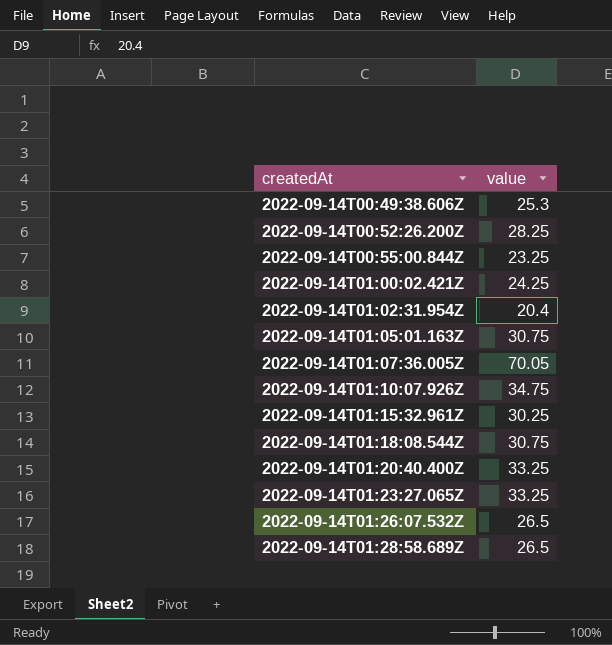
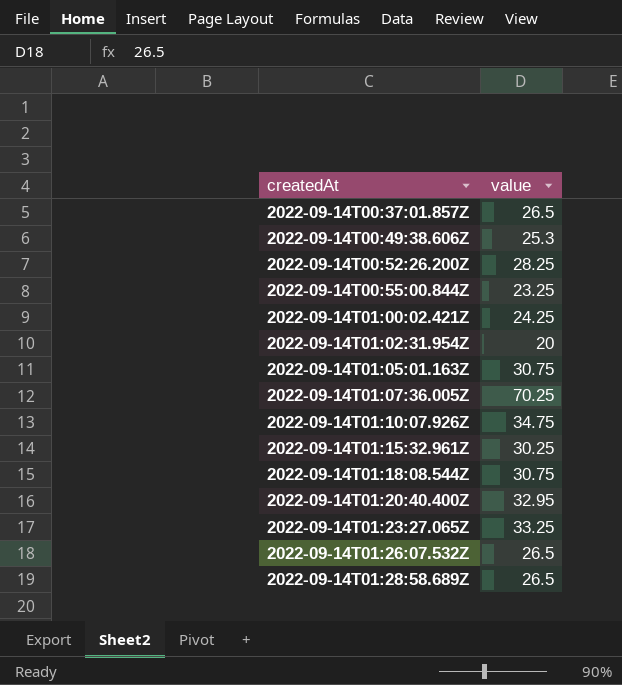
row 2022-09-14T00:37:01.857Z: none -> 26.5
2022-09-14T01:02:31.954Z | value: 20.4 -> 20
2022-09-14T01:07:36.005Z | value: 70.05 -> 70.25
2022-09-14T01:20:40.400Z | value: 33.25 -> 32.95

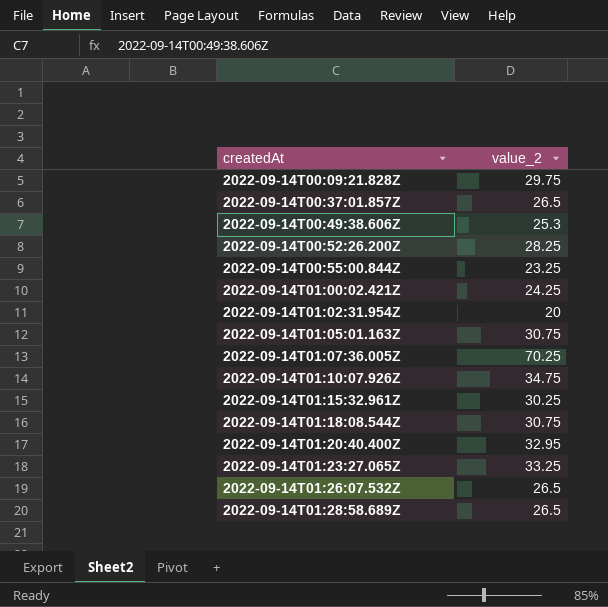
column name: value -> value_2
row 2022-09-14T00:09:21.828Z: none -> 29.75

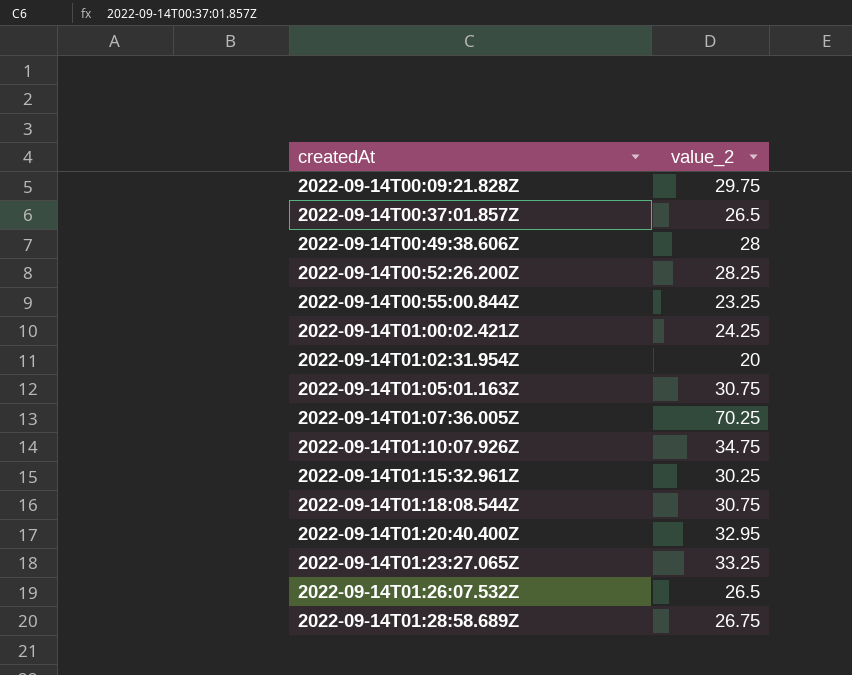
2022-09-14T00:49:38.606Z | value_2: 25.3 -> 28
2022-09-14T01:28:58.689Z | value_2: 26.5 -> 26.75

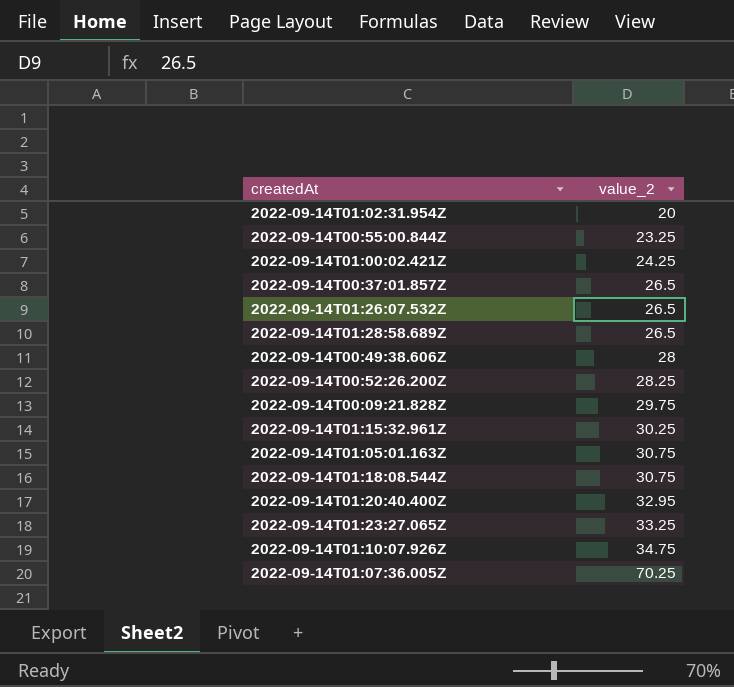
row order: createdAt ascending -> value_2 ascending
2022-09-14T01:28:58.689Z | value_2: 26.75 -> 26.5

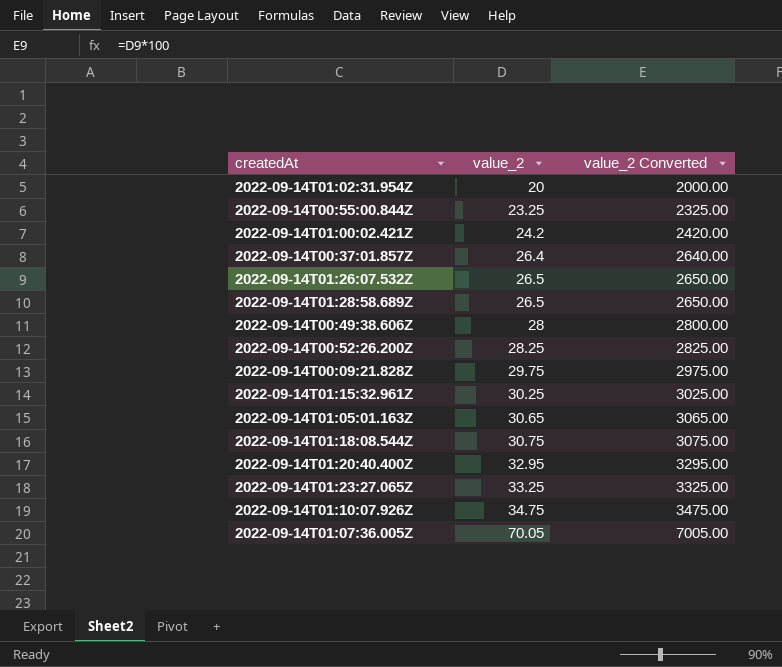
column value_2 Converted | formula: none -> [value_2] * 100
2022-09-14T01:00:02.421Z | value_2: 24.25 -> 24.2
2022-09-14T00:37:01.857Z | value_2: 26.5 -> 26.4
2022-09-14T01:05:01.163Z | value_2: 30.75 -> 30.65
2022-09-14T01:07:36.005Z | value_2: 70.25 -> 70.05

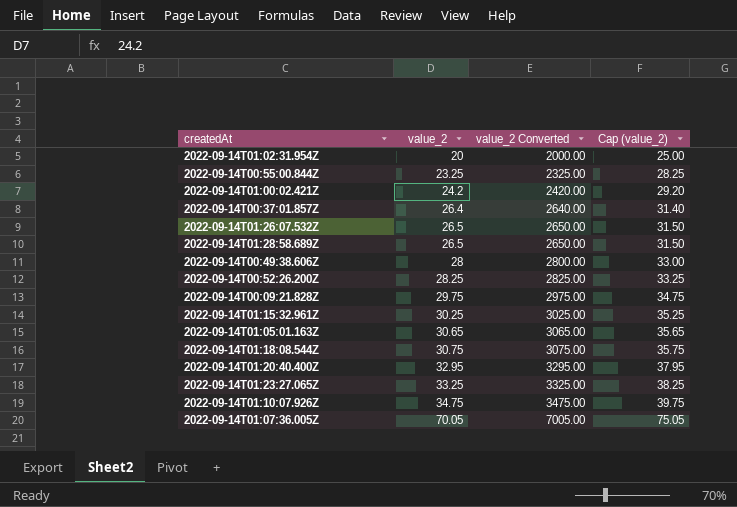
column Cap (value_2) | formula: none -> [value_2] + 5

